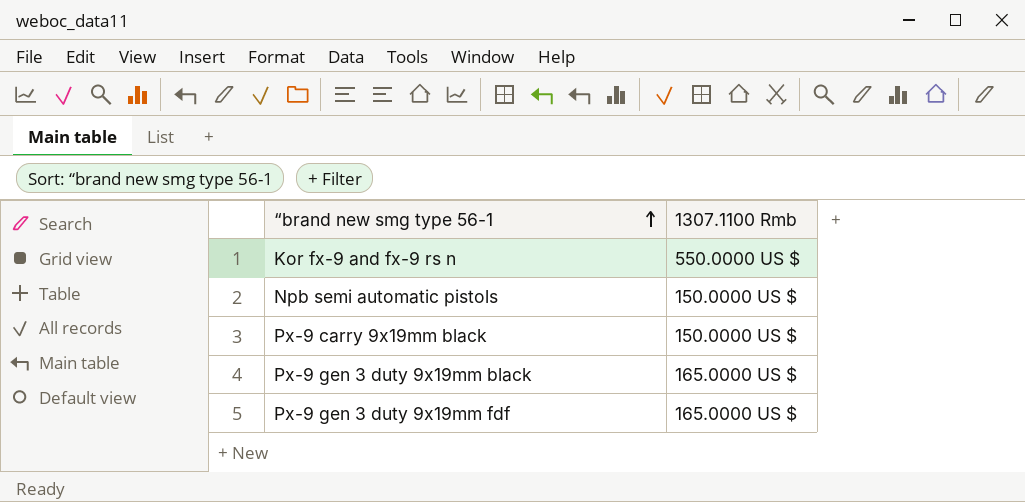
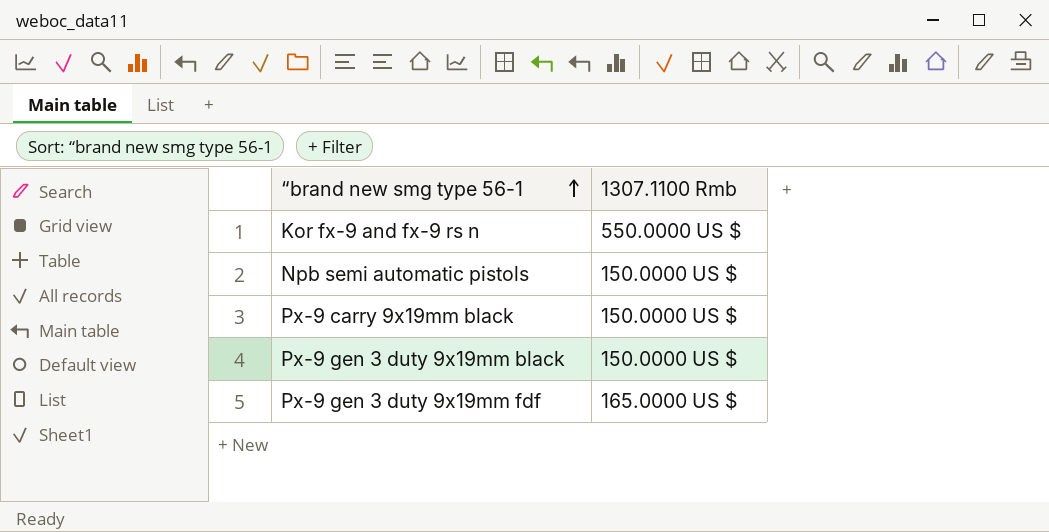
Px-9 gen 3 duty 9x19mm black | 1307.1100 Rmb: 165.0000 US $ -> 150.0000 US $

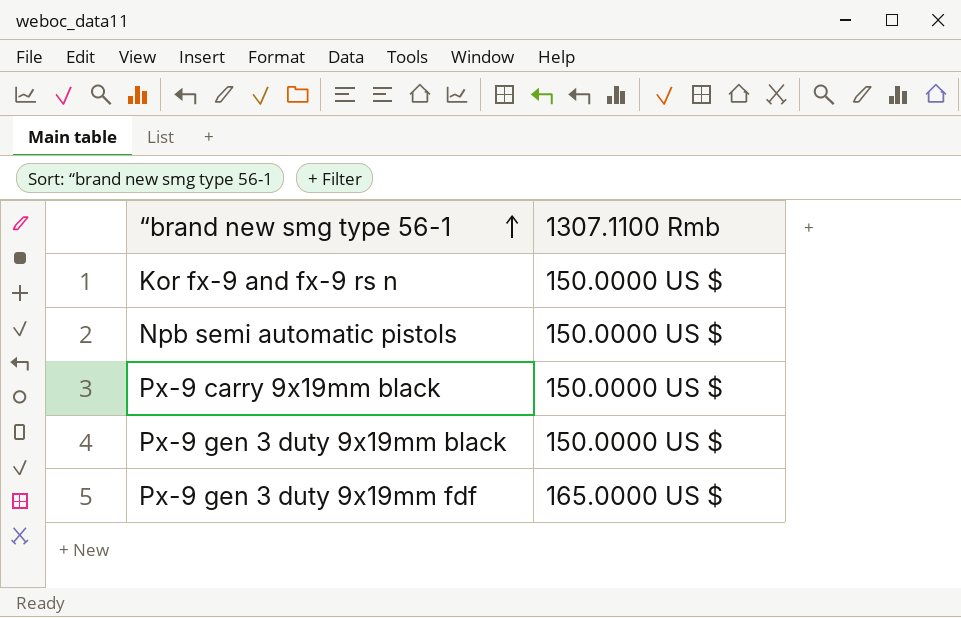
Kor fx-9 and fx-9 rs n | 1307.1100 Rmb: 550.0000 US $ -> 150.0000 US $

